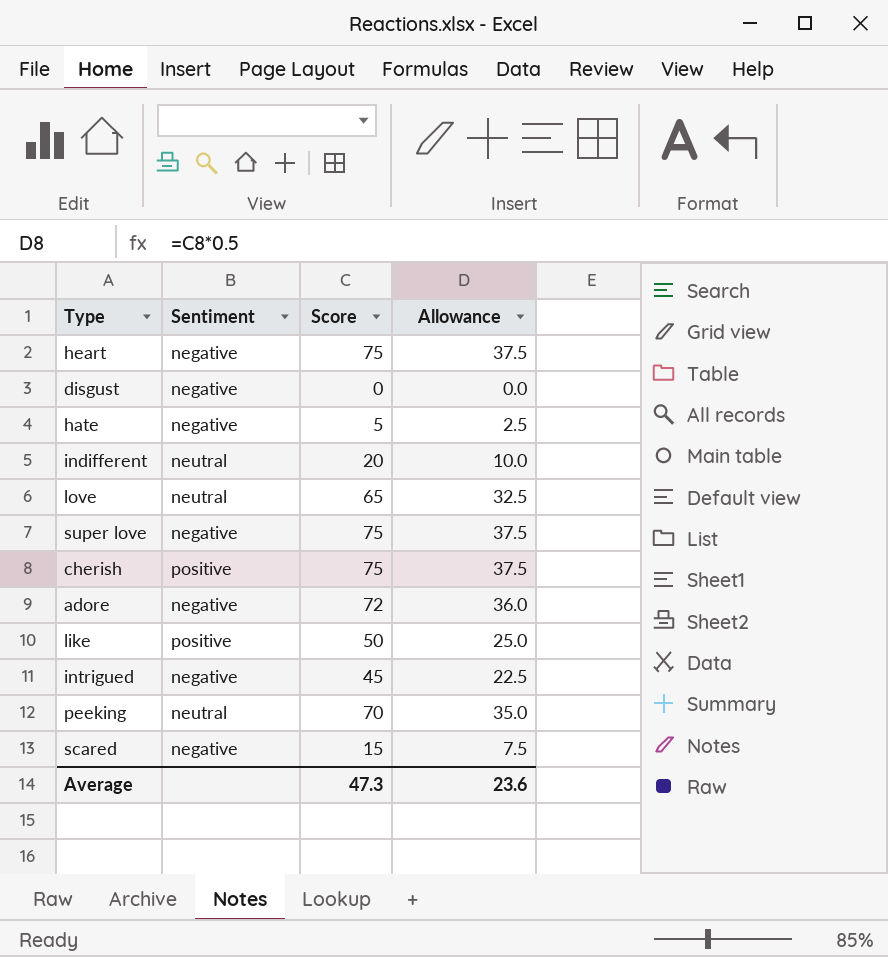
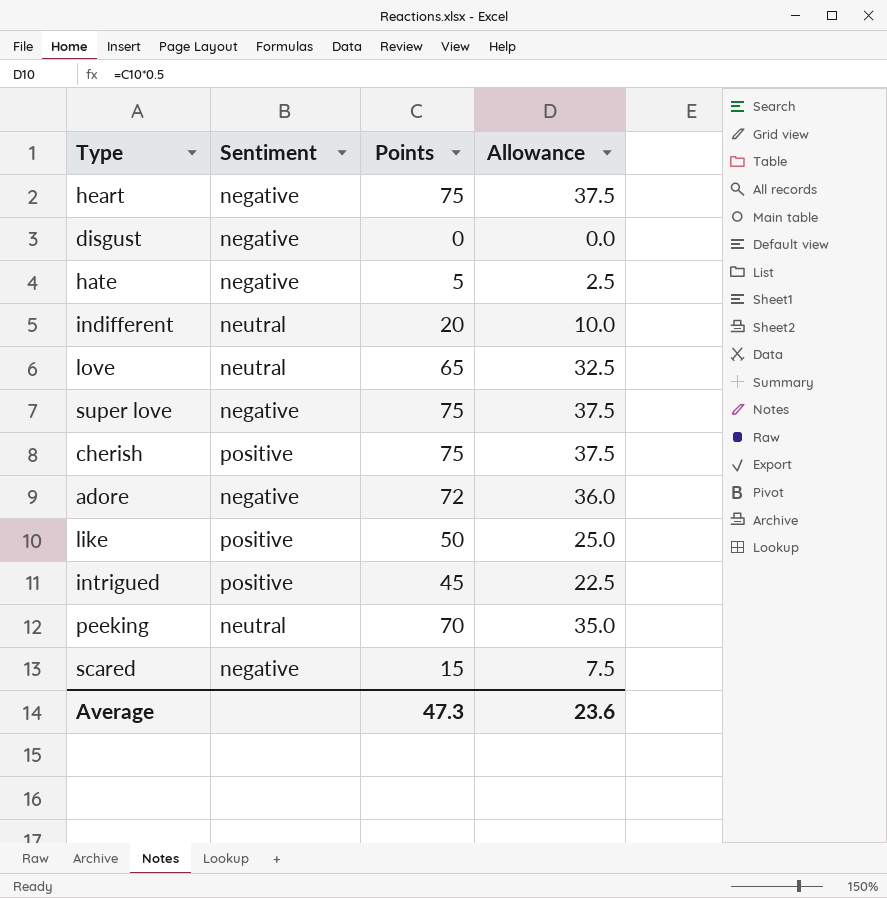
column name: Score -> Points
intrigued | Sentiment: negative -> positive

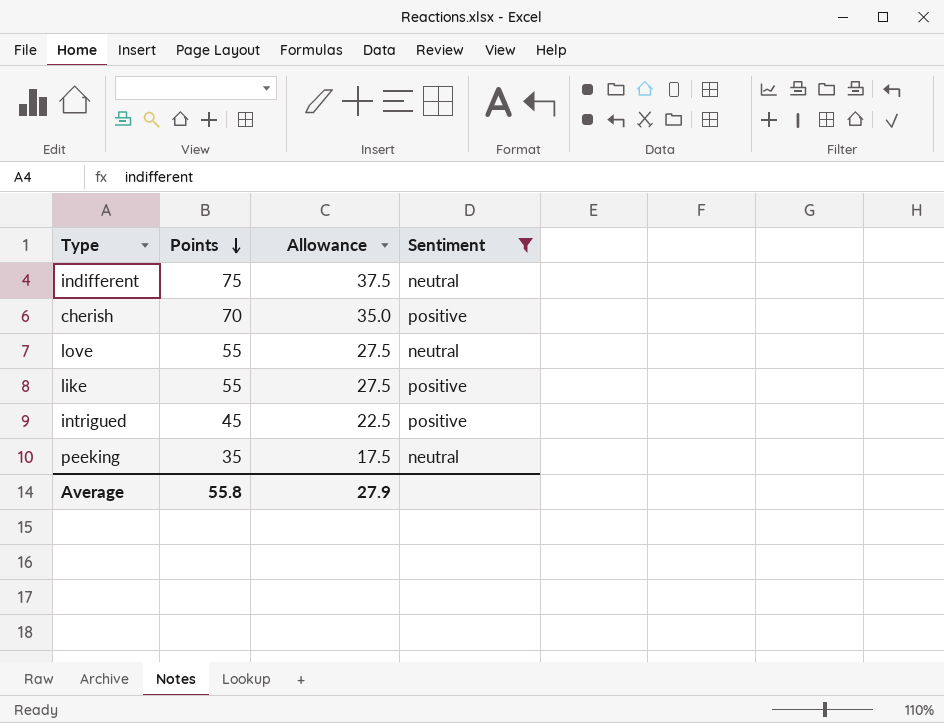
filter: none -> Sentiment != negative
row order: none -> Points descending
column Sentiment | position: 2 -> 4
indifferent | Points: 20 -> 75
indifferent | Allowance: 10.0 -> 37.5
cherish | Points: 75 -> 70
cherish | Allowance: 37.5 -> 35.0
love | Points: 65 -> 55
love | Allowance: 32.5 -> 27.5
like | Points: 50 -> 55
like | Allowance: 25.0 -> 27.5
peeking | Points: 70 -> 35
peeking | Allowance: 35.0 -> 17.5
Average | Points: 47.3 -> 55.8
Average | Allowance: 23.6 -> 27.9

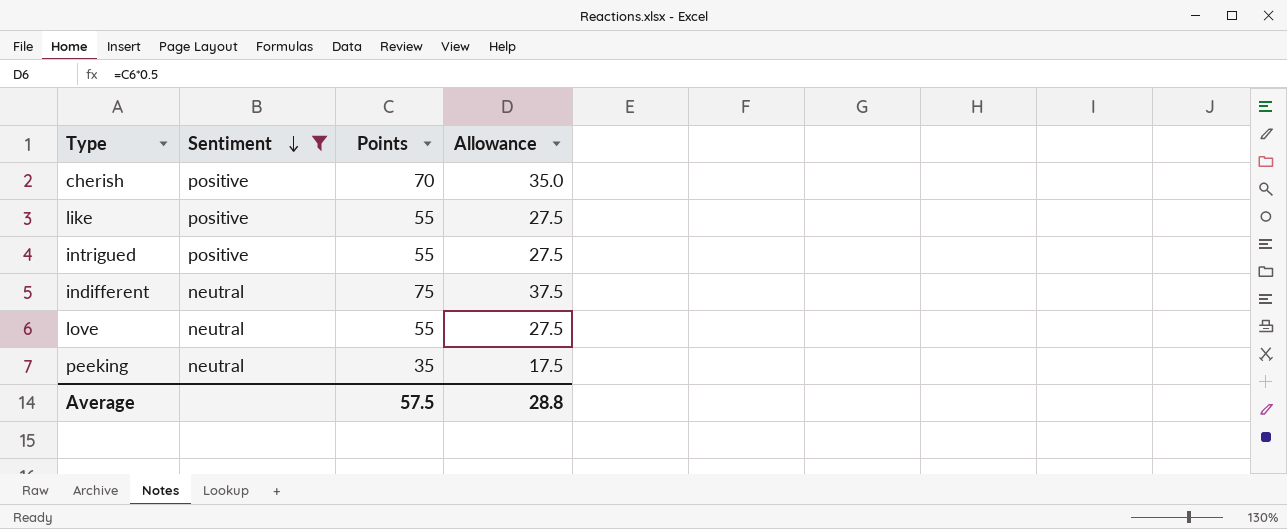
row order: Points descending -> Sentiment descending
column Sentiment | position: 4 -> 2
intrigued | Points: 45 -> 55
intrigued | Allowance: 22.5 -> 27.5
Average | Points: 55.8 -> 57.5
Average | Allowance: 27.9 -> 28.8

